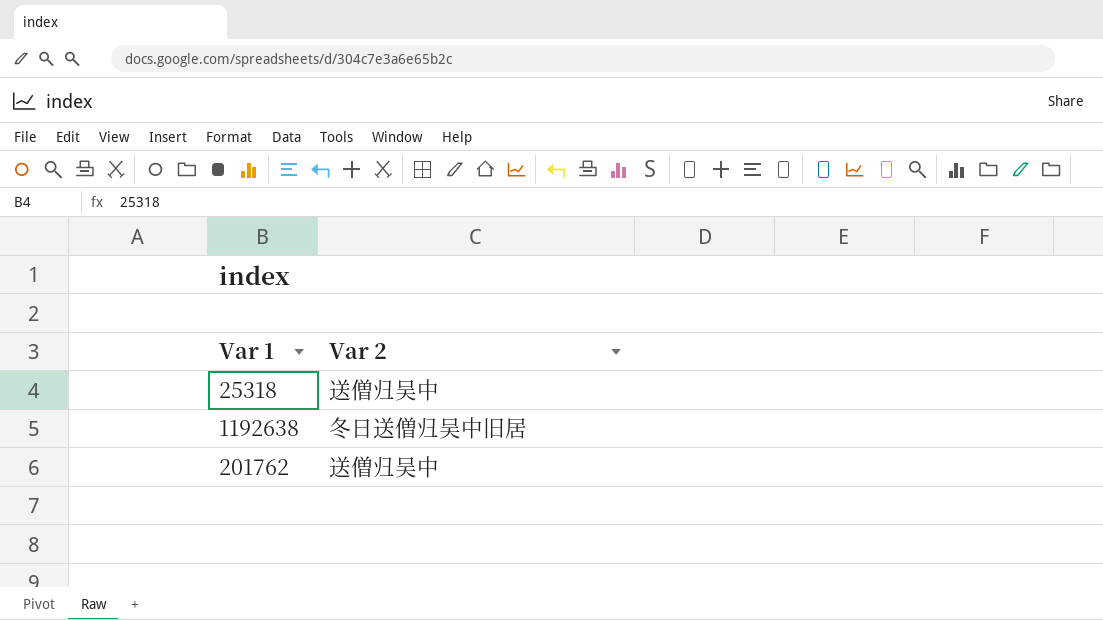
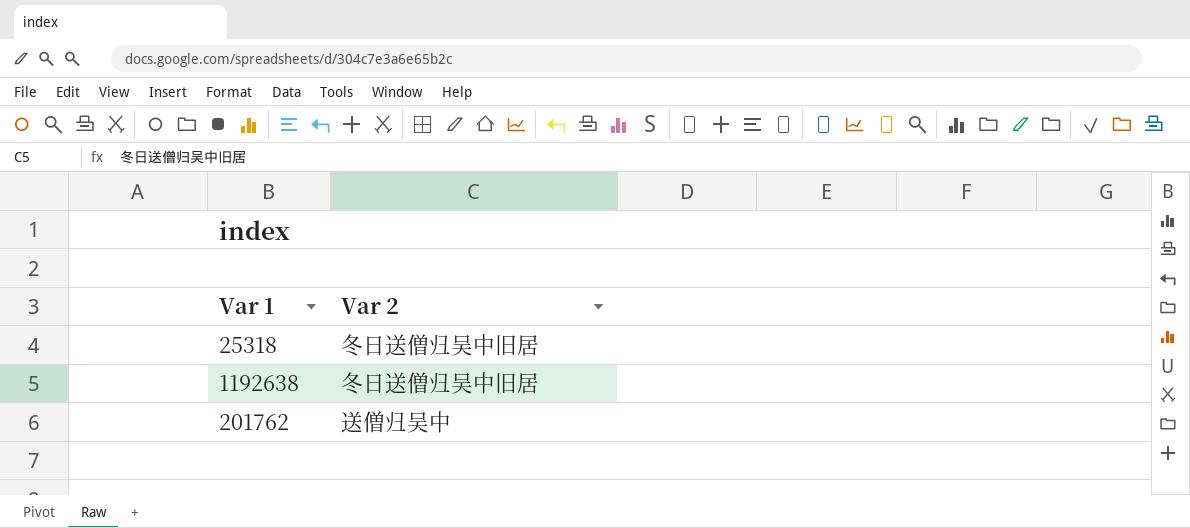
25318 | Var 2: 送僧归吴中 -> 冬日送僧归吴中旧居

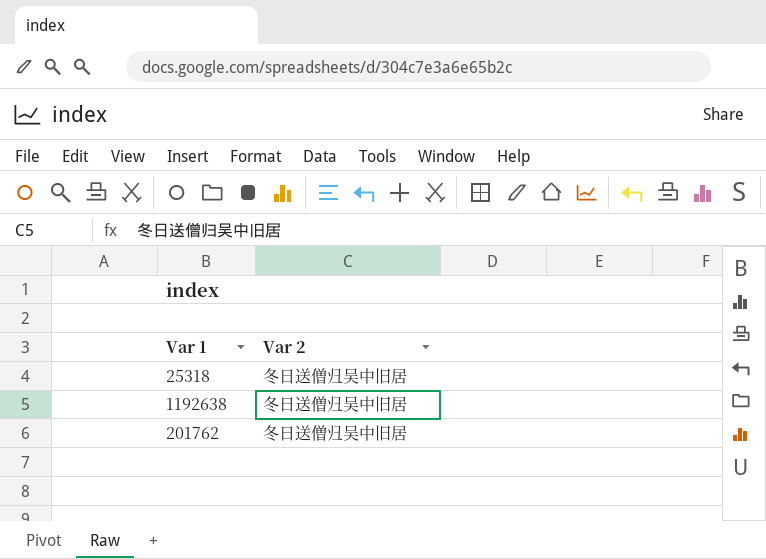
201762 | Var 2: 送僧归吴中 -> 冬日送僧归吴中旧居

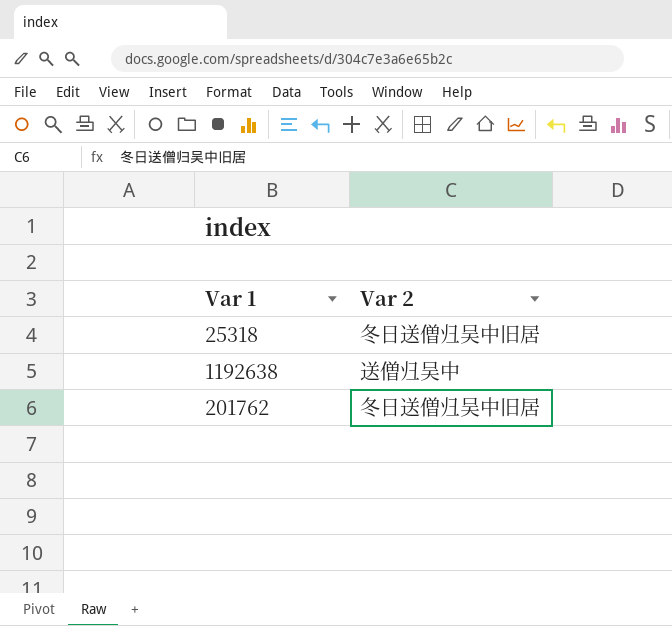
1192638 | Var 2: 冬日送僧归吴中旧居 -> 送僧归吴中

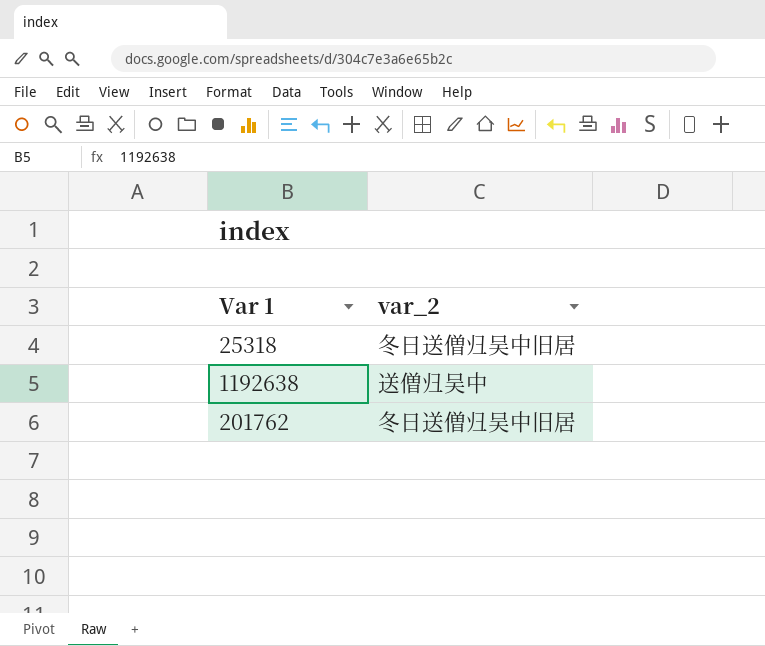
column name: Var 2 -> var_2

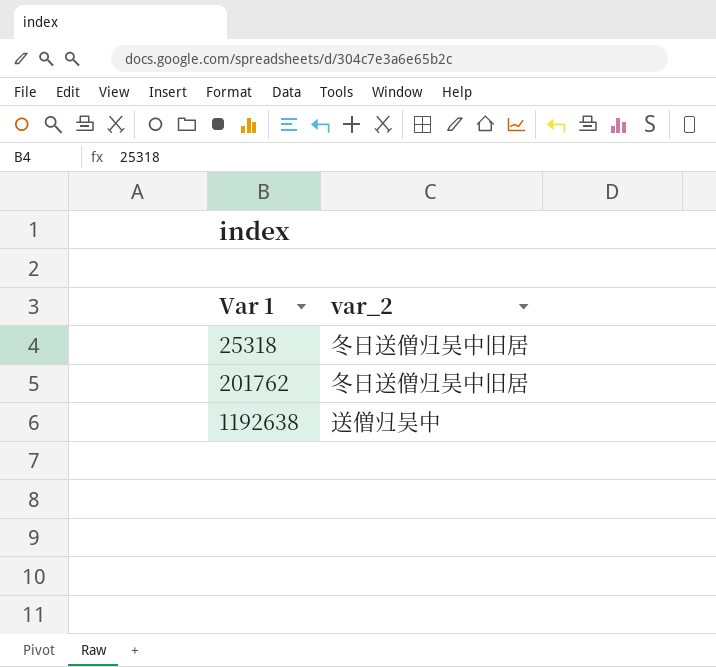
row order: none -> Var 1 ascending

